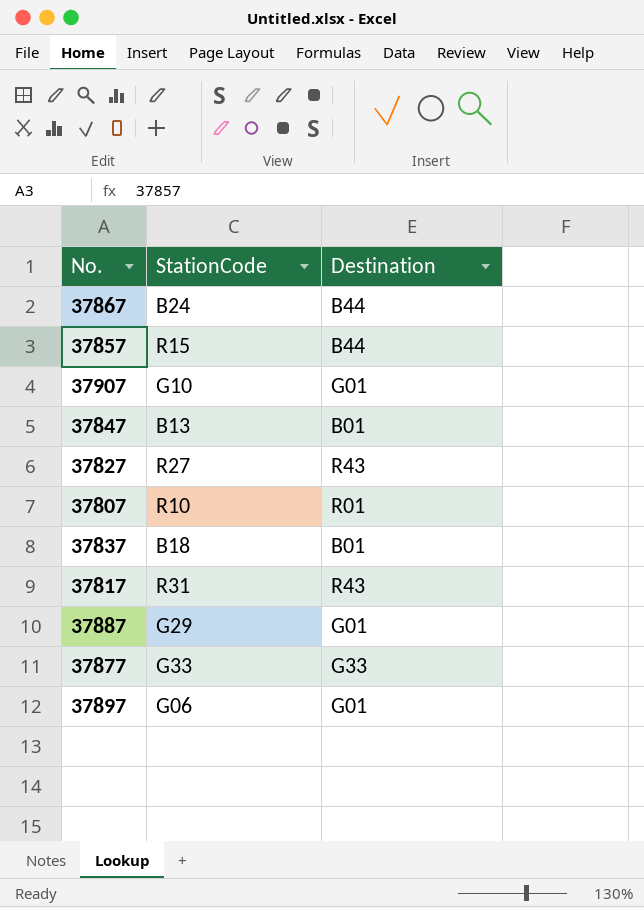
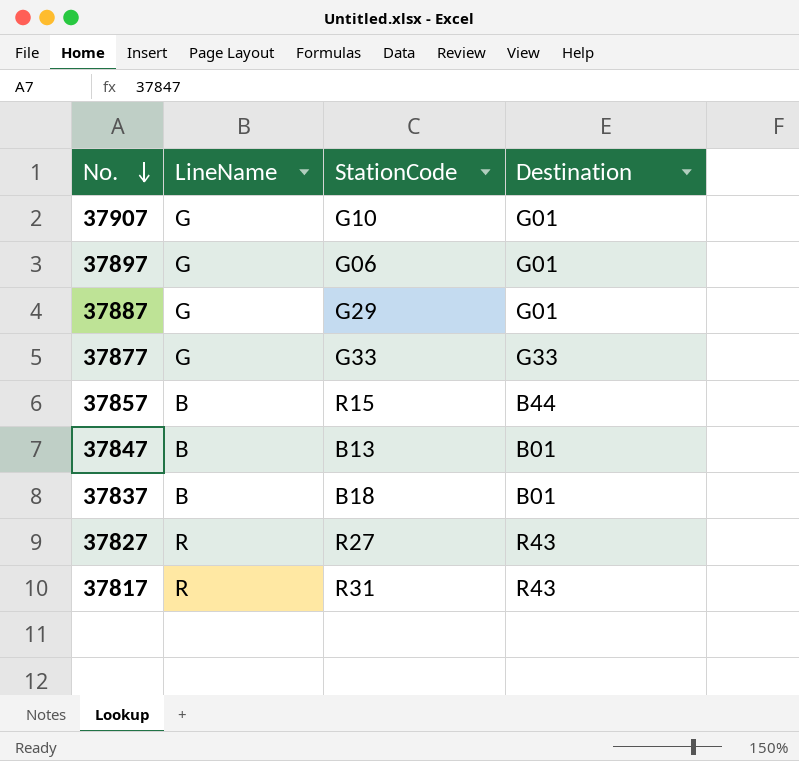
row order: none -> No. descending
column LineName | position: none -> 2
row 37867: B24 | B44 -> none
row 37807: R10 | R01 -> none

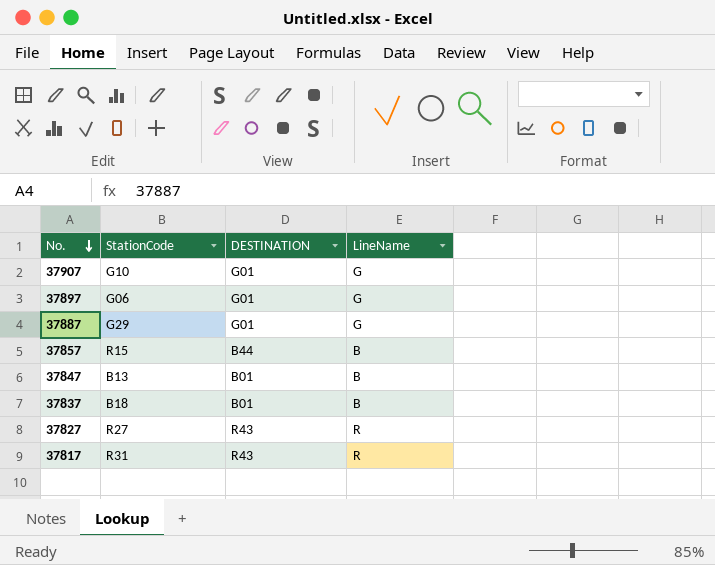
column name: Destination -> DESTINATION
column LineName | position: 2 -> 4
row 37877: G | G33 | G33 -> none

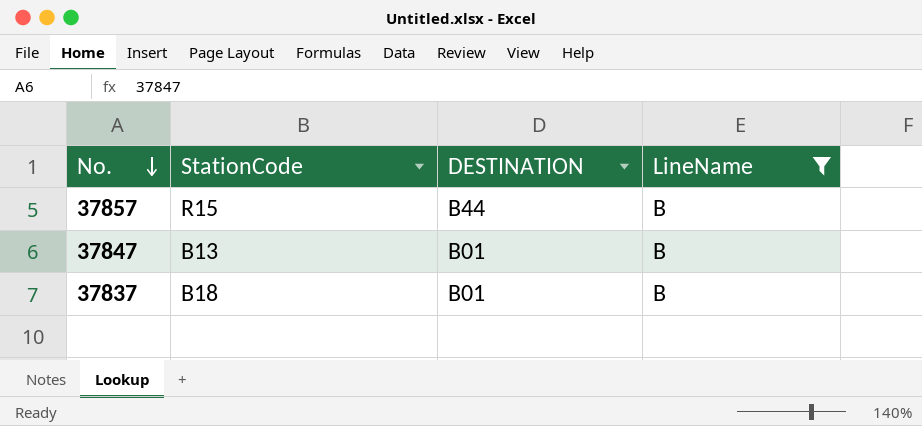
filter: none -> LineName = B

